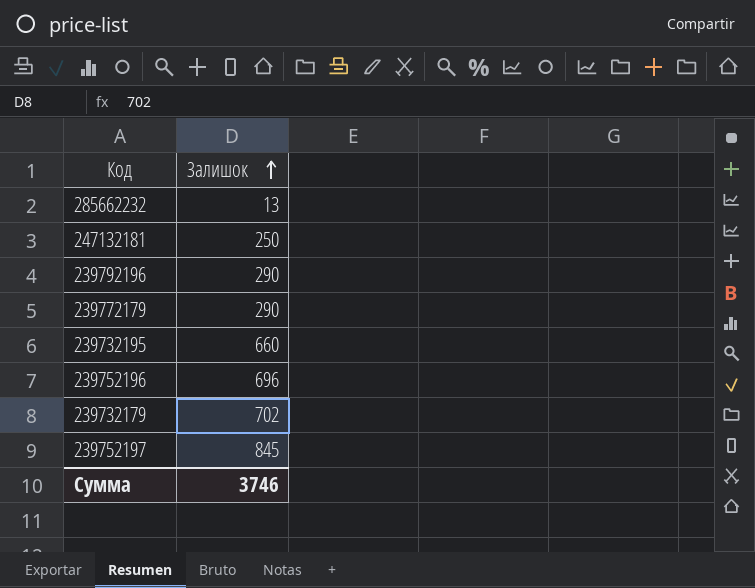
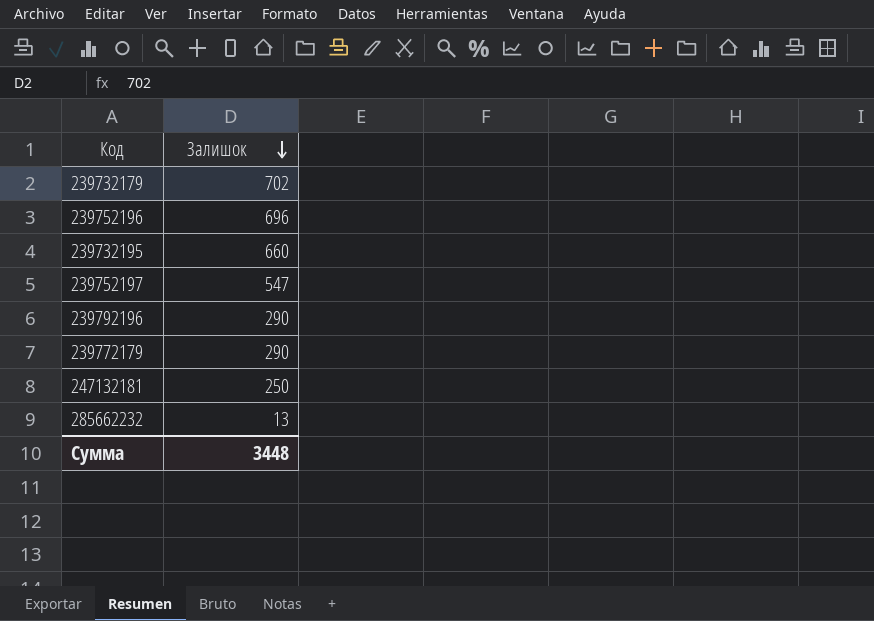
row order: Залишок ascending -> Залишок descending
239752197 | Залишок: 845 -> 547
Сумма | Залишок: 3746 -> 3448

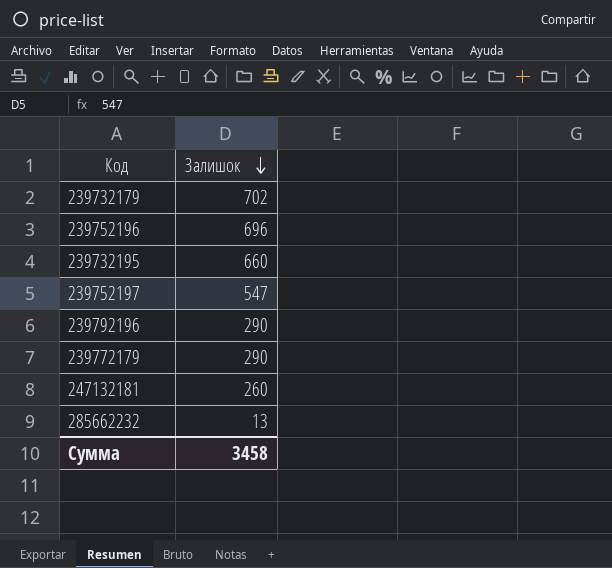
247132181 | Залишок: 250 -> 260
Сумма | Залишок: 3448 -> 3458

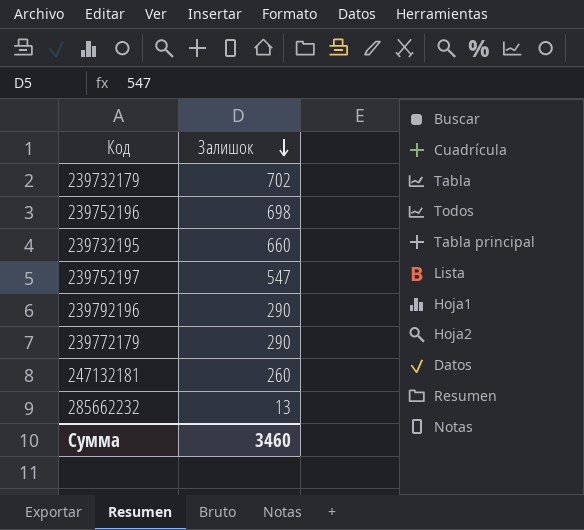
239752196 | Залишок: 696 -> 698
Сумма | Залишок: 3458 -> 3460

